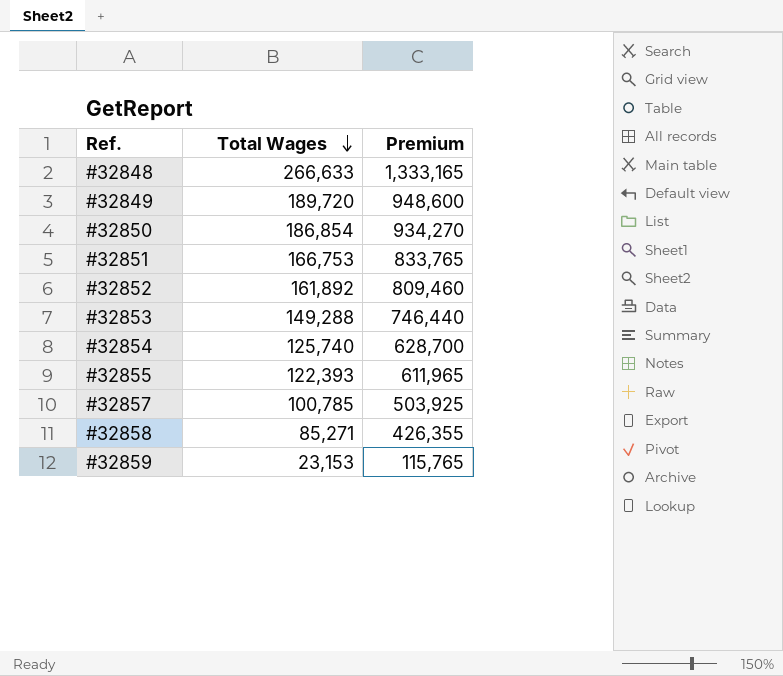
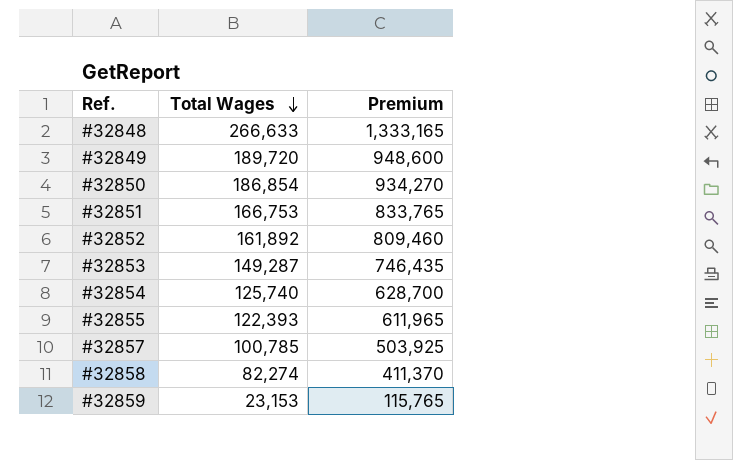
#32853 | Total Wages: 149,288 -> 149,287
#32853 | Premium: 746,440 -> 746,435
#32858 | Total Wages: 85,271 -> 82,274
#32858 | Premium: 426,355 -> 411,370

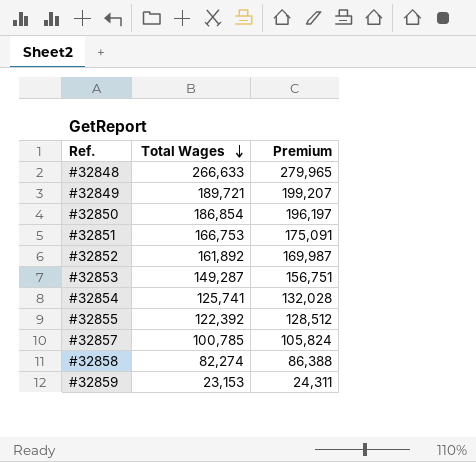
column Premium | formula: [Total Wages] * 5 -> [Total Wages] * 1.05
#32849 | Total Wages: 189,720 -> 189,721
#32854 | Total Wages: 125,740 -> 125,741
#32855 | Total Wages: 122,393 -> 122,392

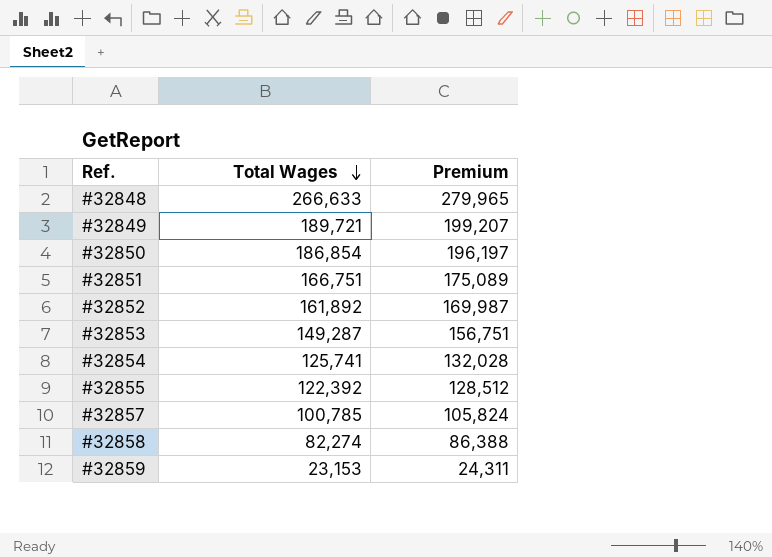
#32851 | Total Wages: 166,753 -> 166,751
#32851 | Premium: 175,091 -> 175,089

